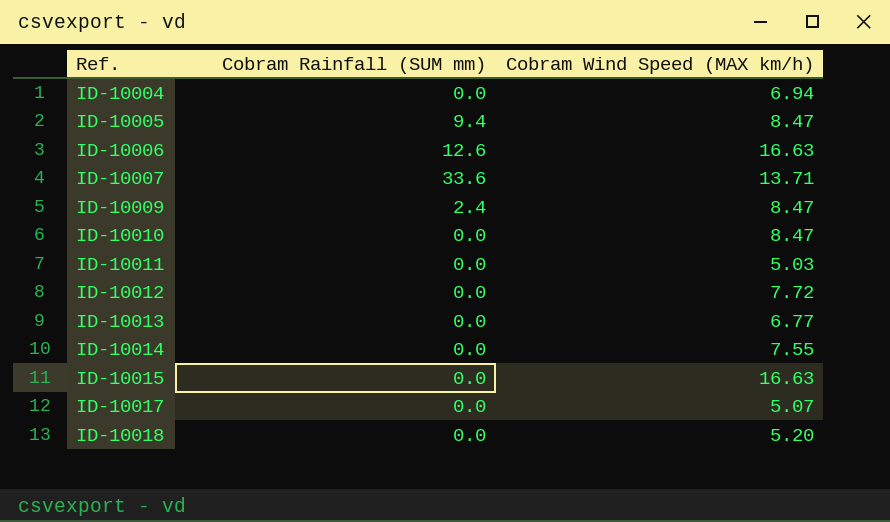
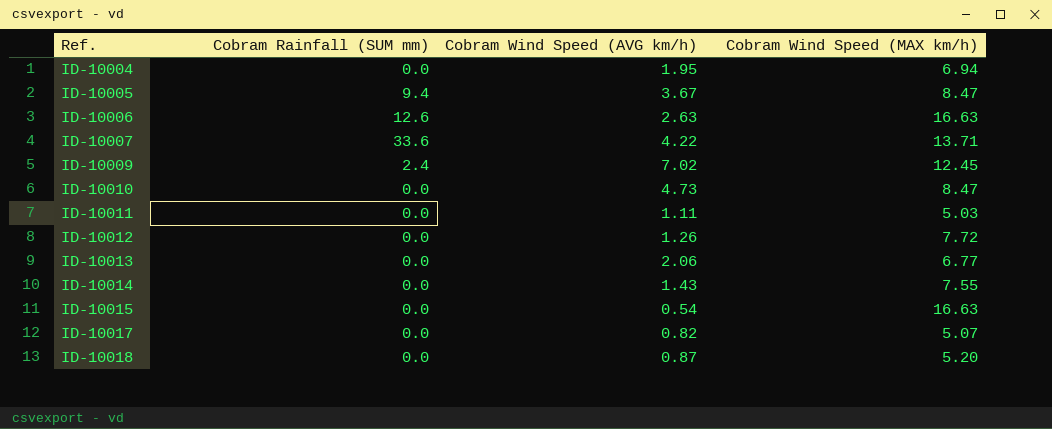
column Cobram Wind Speed (AVG km/h) | position: none -> 3
ID-10009 | Cobram Wind Speed (MAX km/h): 8.47 -> 12.45

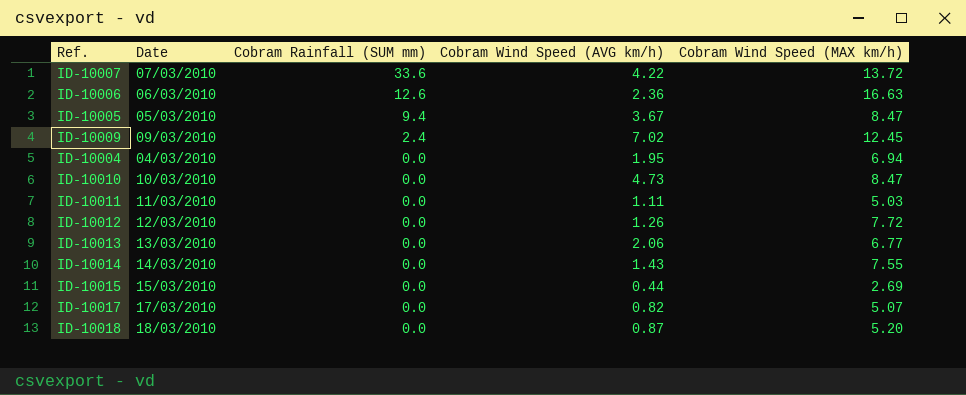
row order: Ref. ascending -> Cobram Rainfall (SUM mm) descending
column Date | position: none -> 2
ID-10007 | Cobram Wind Speed (MAX km/h): 13.71 -> 13.72
ID-10006 | Cobram Wind Speed (AVG km/h): 2.63 -> 2.36
ID-10015 | Cobram Wind Speed (AVG km/h): 0.54 -> 0.44
ID-10015 | Cobram Wind Speed (MAX km/h): 16.63 -> 2.69

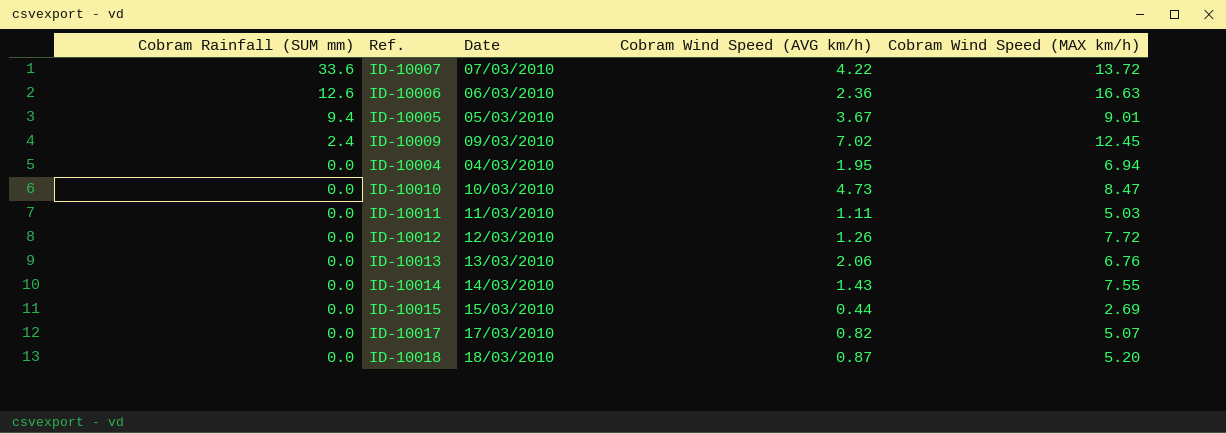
column Cobram Rainfall (SUM mm) | position: 3 -> 1
ID-10005 | Cobram Wind Speed (MAX km/h): 8.47 -> 9.01
ID-10013 | Cobram Wind Speed (MAX km/h): 6.77 -> 6.76

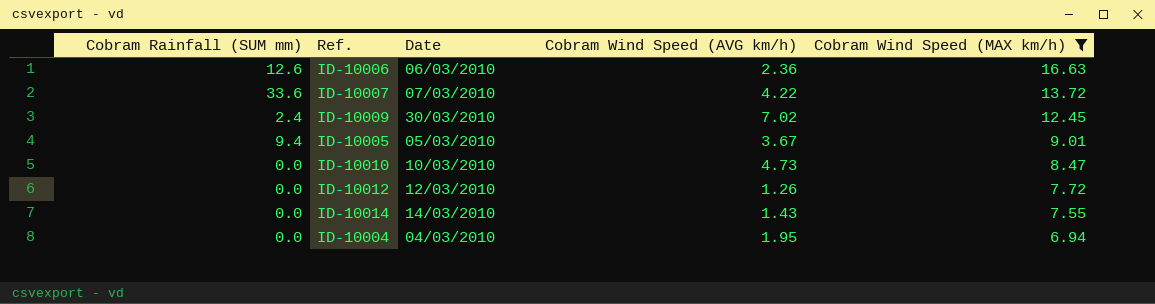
filter: none -> Cobram Wind Speed (MAX km/h) >= 6.94
row order: Cobram Rainfall (SUM mm) descending -> Cobram Wind Speed (MAX km/h) descending
ID-10009 | Date: 09/03/2010 -> 30/03/2010

